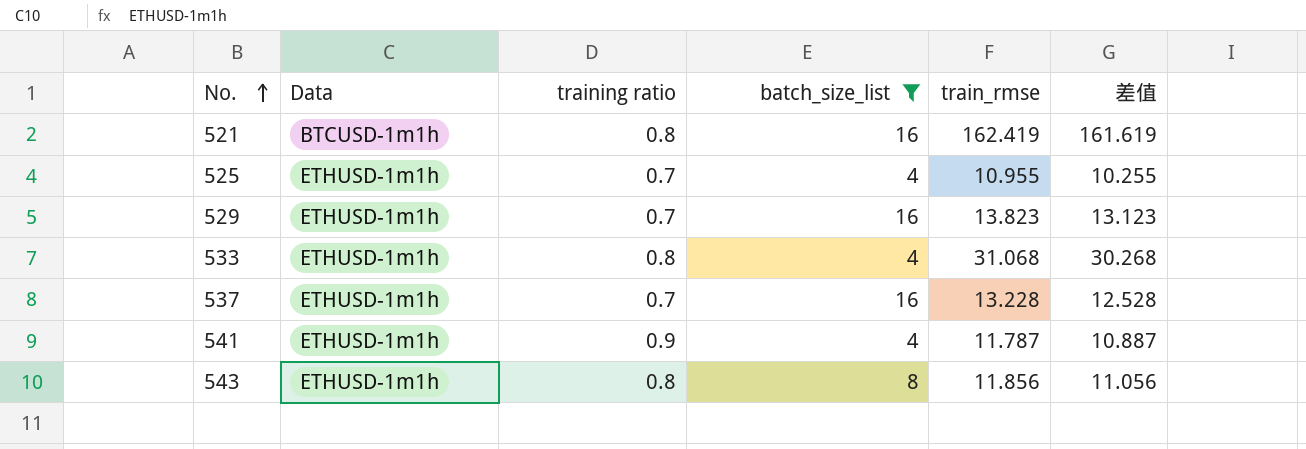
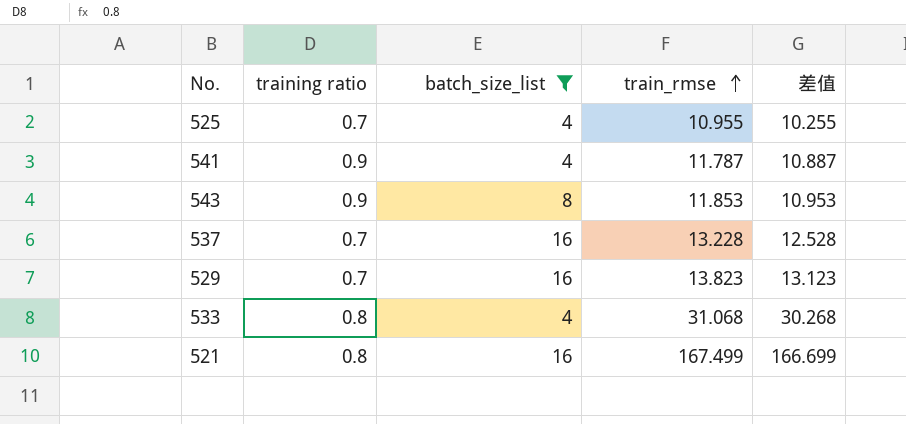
row order: No. ascending -> train_rmse ascending
column Data | position: 2 -> none
543 | training ratio: 0.8 -> 0.9
543 | train_rmse: 11.856 -> 11.853
543 | 差值: 11.056 -> 10.953
521 | train_rmse: 162.419 -> 167.499
521 | 差值: 161.619 -> 166.699

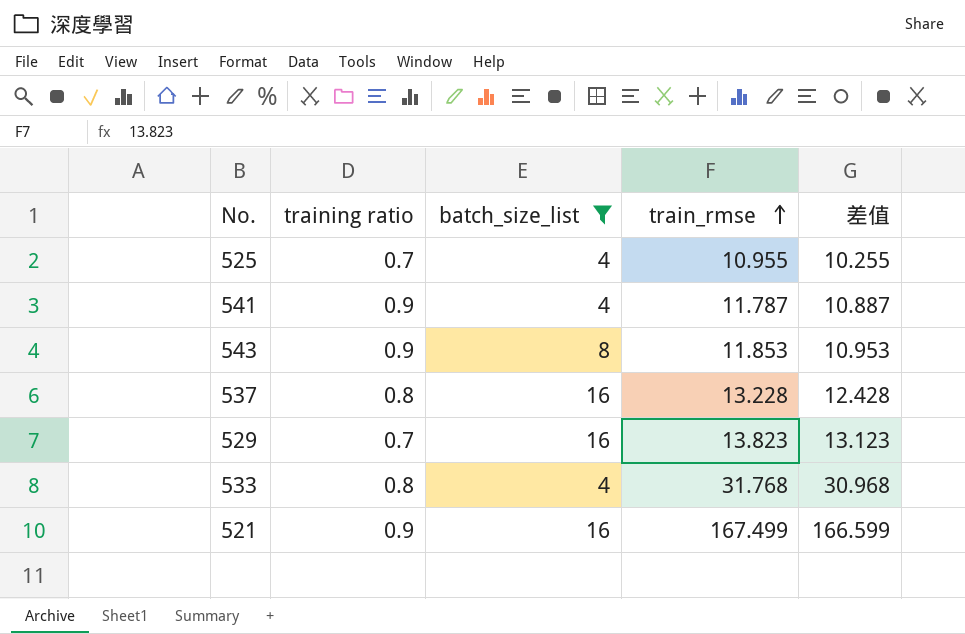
537 | training ratio: 0.7 -> 0.8
537 | 差值: 12.528 -> 12.428
533 | train_rmse: 31.068 -> 31.768
533 | 差值: 30.268 -> 30.968
521 | training ratio: 0.8 -> 0.9
521 | 差值: 166.699 -> 166.599

